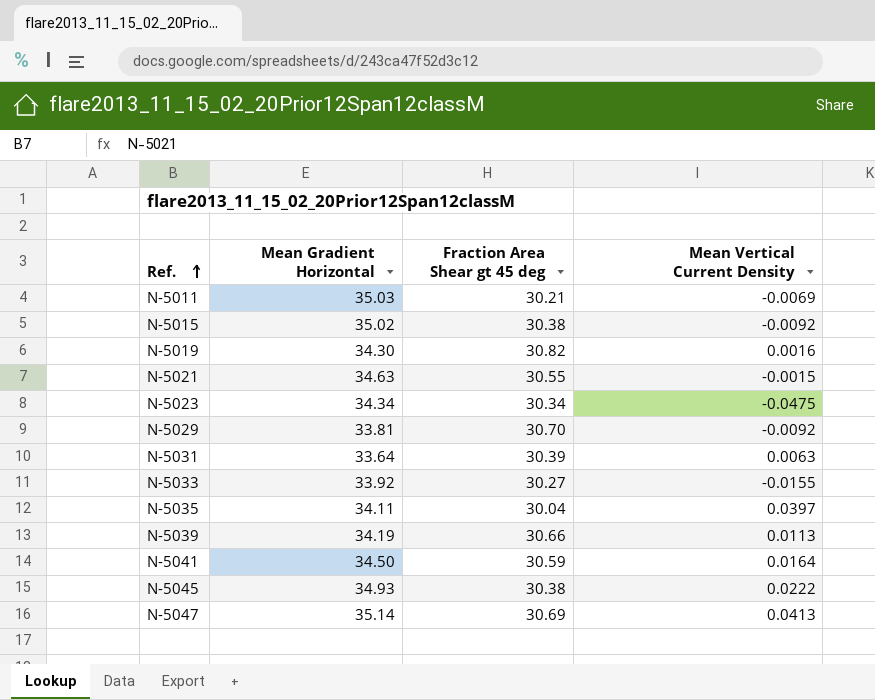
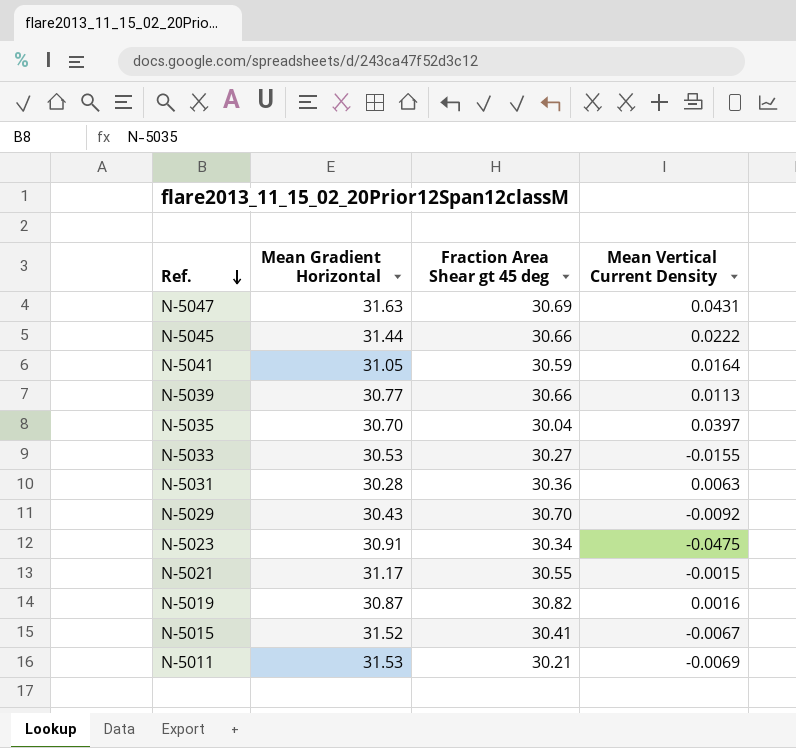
row order: Ref. ascending -> Ref. descending
N-5047 | Mean Gradient Horizontal: 35.14 -> 31.63
N-5047 | Mean Vertical Current Density: 0.0413 -> 0.0431
N-5045 | Mean Gradient Horizontal: 34.93 -> 31.44
N-5045 | Fraction Area Shear gt 45 deg: 30.38 -> 30.66
N-5041 | Mean Gradient Horizontal: 34.50 -> 31.05
N-5039 | Mean Gradient Horizontal: 34.19 -> 30.77
N-5035 | Mean Gradient Horizontal: 34.11 -> 30.70
N-5033 | Mean Gradient Horizontal: 33.92 -> 30.53
N-5031 | Mean Gradient Horizontal: 33.64 -> 30.28
N-5031 | Fraction Area Shear gt 45 deg: 30.39 -> 30.36
N-5029 | Mean Gradient Horizontal: 33.81 -> 30.43
N-5023 | Mean Gradient Horizontal: 34.34 -> 30.91
N-5021 | Mean Gradient Horizontal: 34.63 -> 31.17
N-5019 | Mean Gradient Horizontal: 34.30 -> 30.87
N-5015 | Mean Gradient Horizontal: 35.02 -> 31.52
N-5015 | Fraction Area Shear gt 45 deg: 30.38 -> 30.41
N-5015 | Mean Vertical Current Density: -0.0092 -> -0.0067
N-5011 | Mean Gradient Horizontal: 35.03 -> 31.53

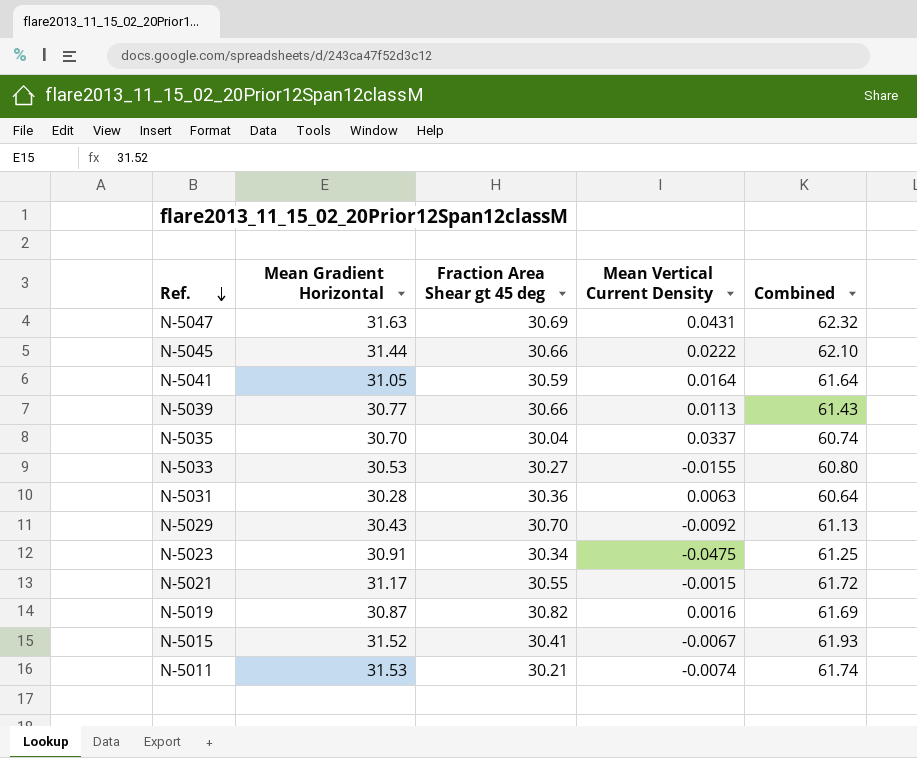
column Combined | formula: none -> [Mean Gradient Horizontal] + [Fraction Area Shear gt 45 deg]
N-5035 | Mean Vertical Current Density: 0.0397 -> 0.0337
N-5011 | Mean Vertical Current Density: -0.0069 -> -0.0074

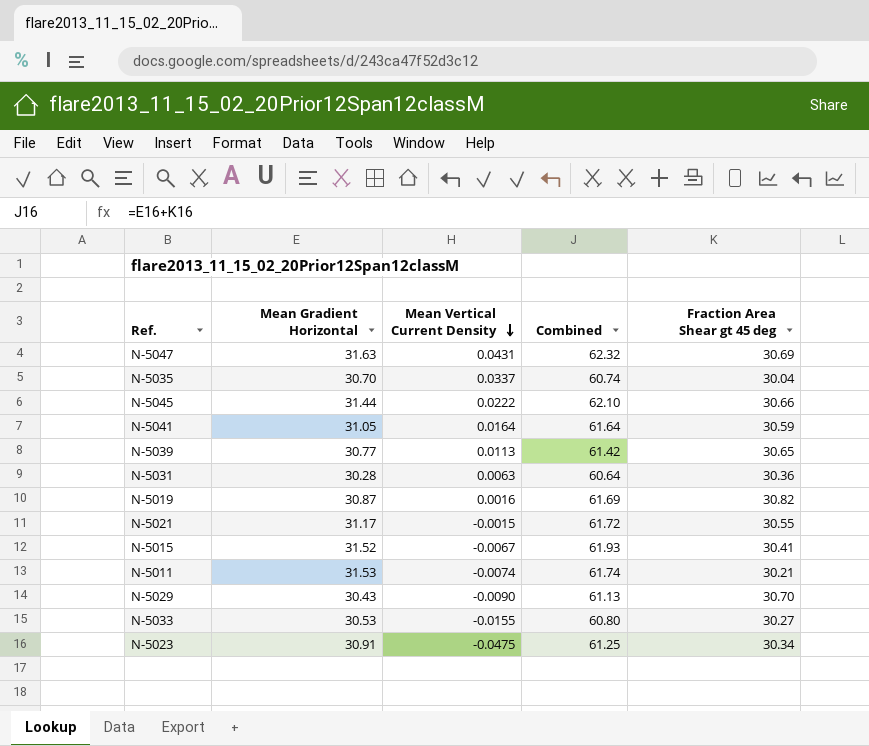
row order: Ref. descending -> Mean Vertical Current Density descending
column Fraction Area Shear gt 45 deg | position: 3 -> 5
N-5039 | Combined: 61.43 -> 61.42
N-5039 | Fraction Area Shear gt 45 deg: 30.66 -> 30.65
N-5029 | Mean Vertical Current Density: -0.0092 -> -0.0090

